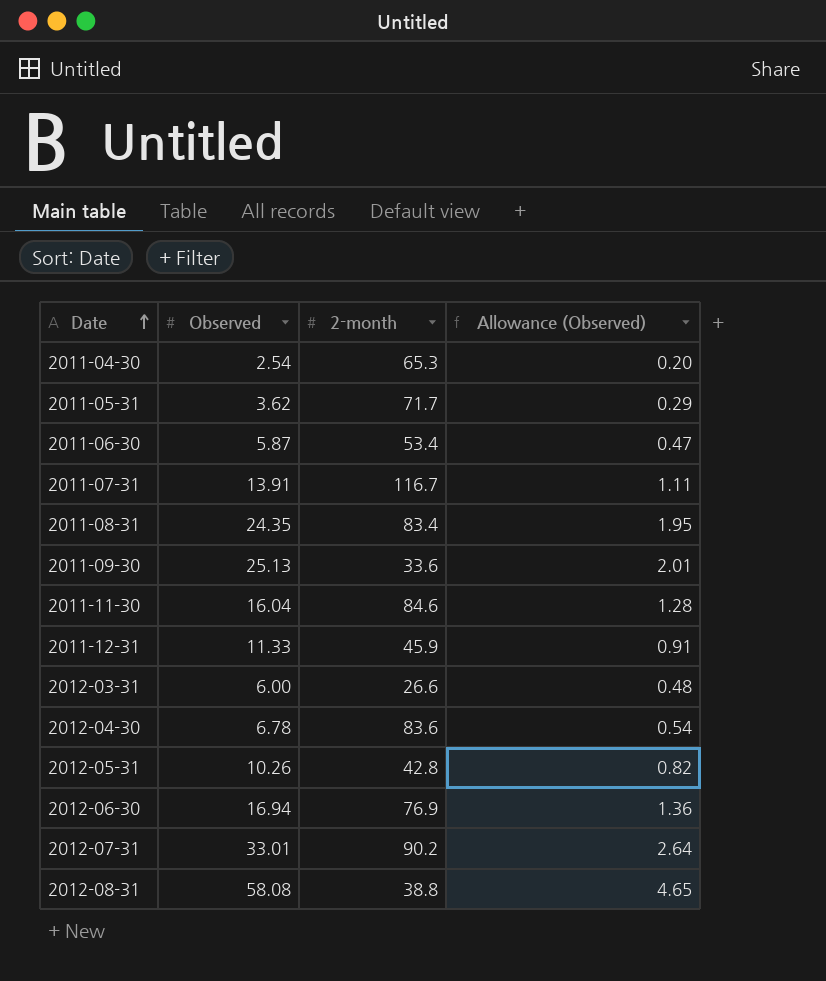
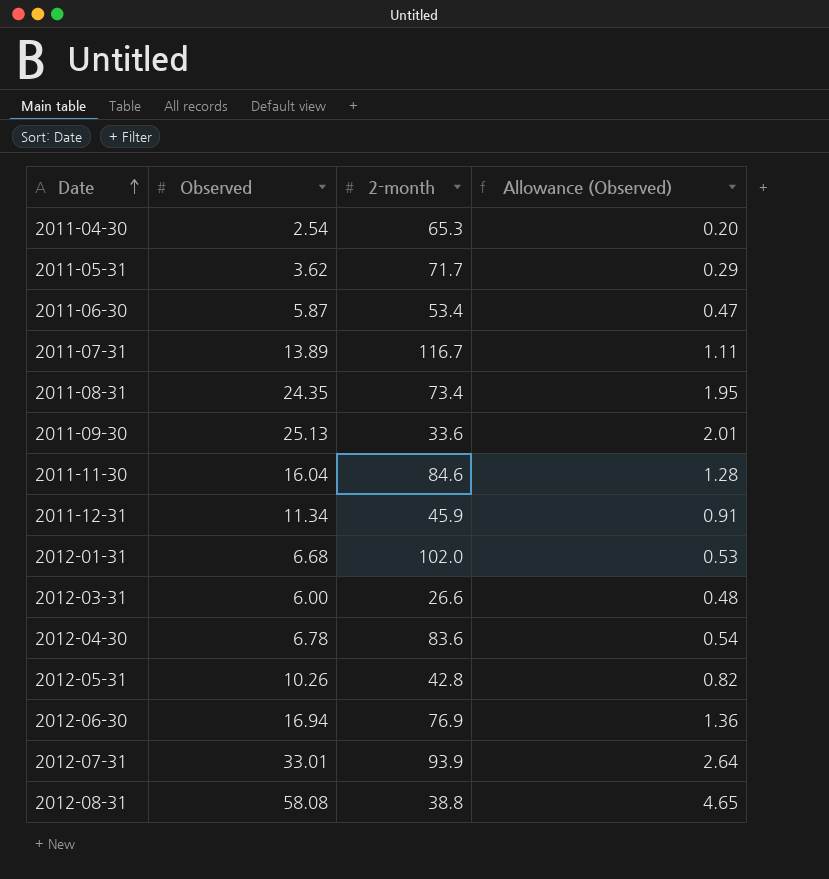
2011-07-31 | Observed: 13.91 -> 13.89
2011-08-31 | 2-month: 83.4 -> 73.4
2011-12-31 | Observed: 11.33 -> 11.34
row 2012-01-31: none -> 6.68 | 102.0 | 0.53
2012-07-31 | 2-month: 90.2 -> 93.9

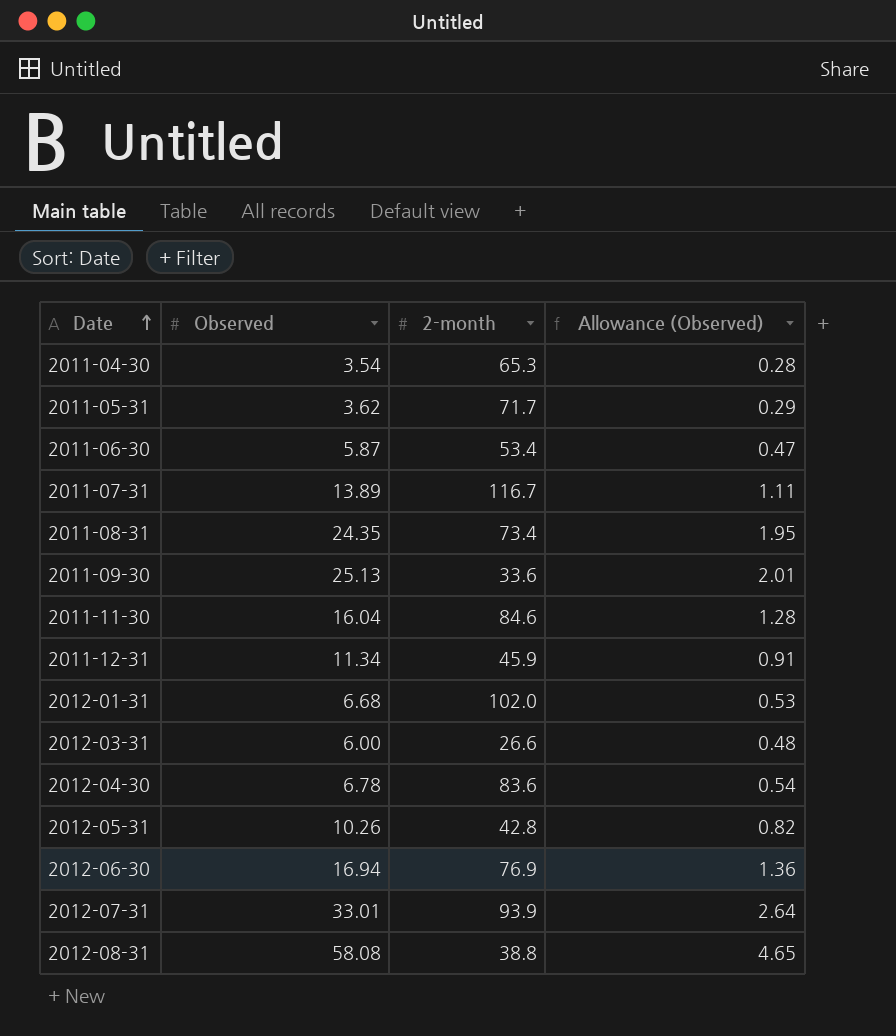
2011-04-30 | Observed: 2.54 -> 3.54
2011-04-30 | Allowance (Observed): 0.20 -> 0.28

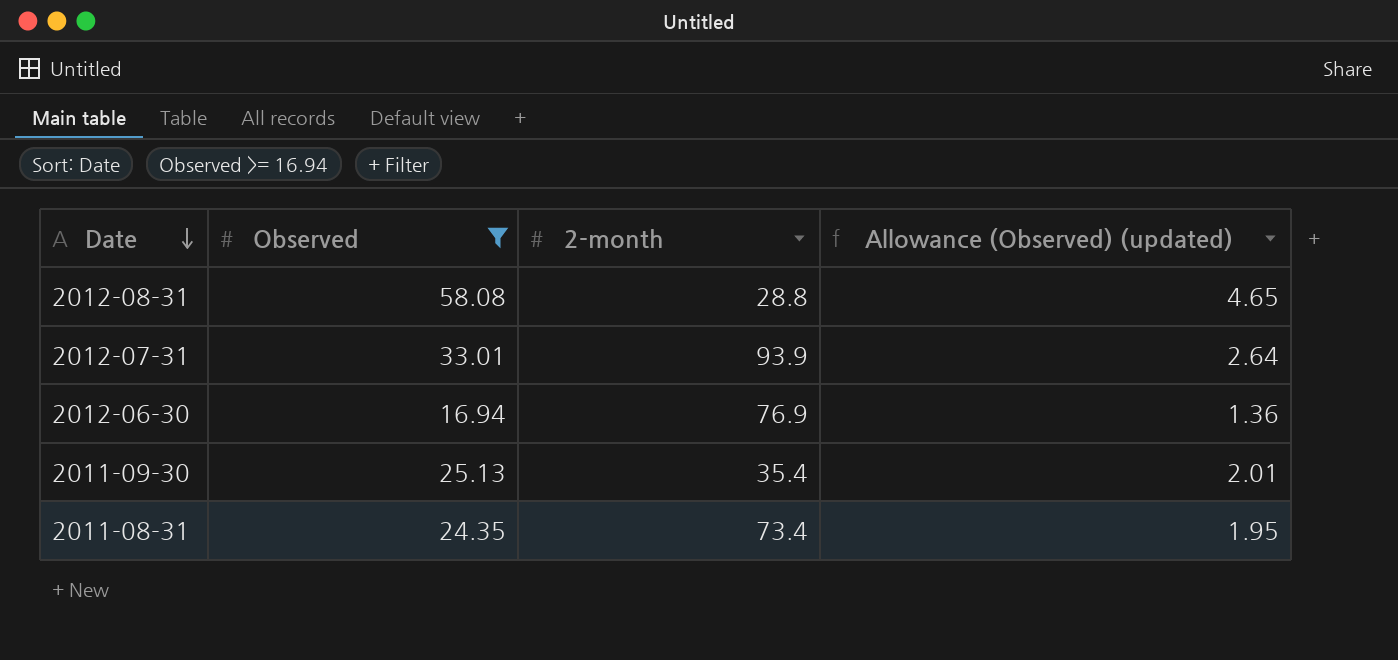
filter: none -> Observed >= 16.94
row order: Date ascending -> Date descending
column name: Allowance (Observed) -> Allowance (Observed) (updated)
2012-08-31 | 2-month: 38.8 -> 28.8
2011-09-30 | 2-month: 33.6 -> 35.4

